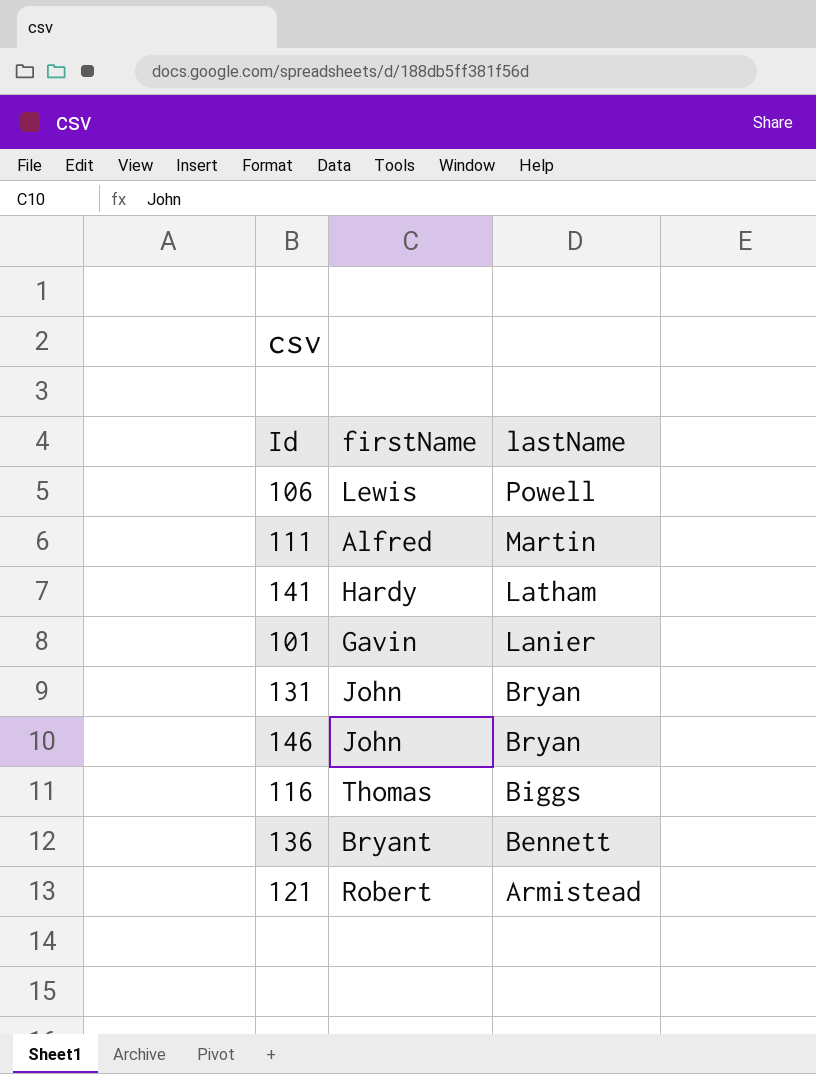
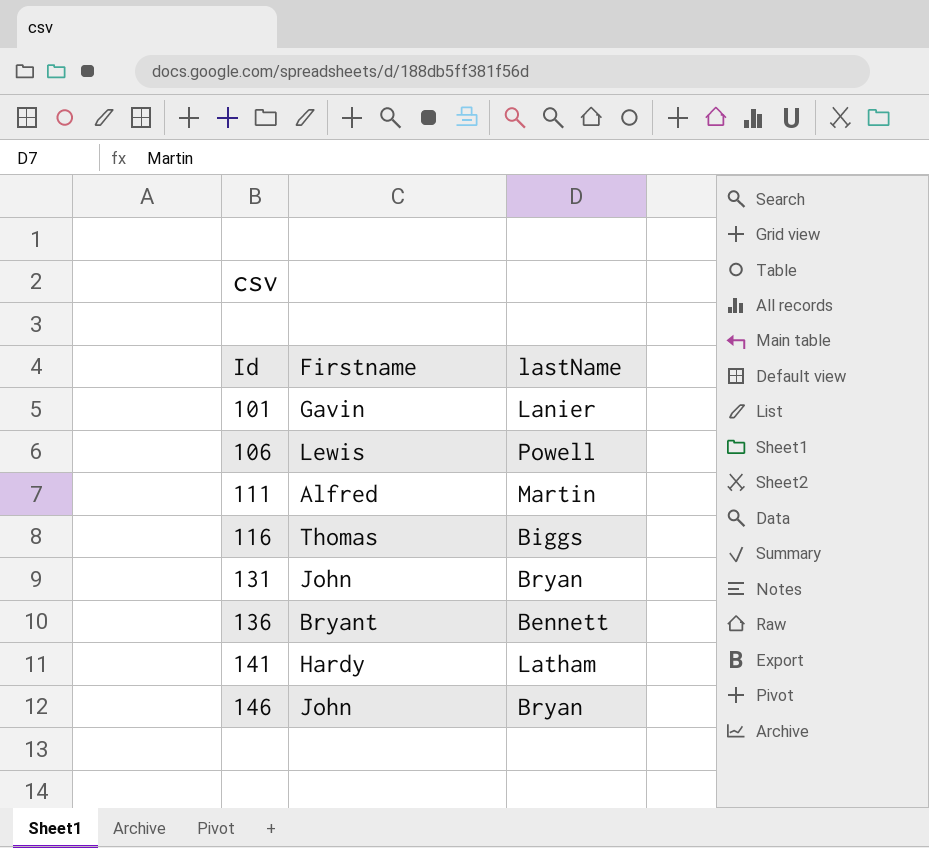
row order: lastName descending -> Id ascending
column name: firstName -> Firstname
row 121: Robert | Armistead -> none

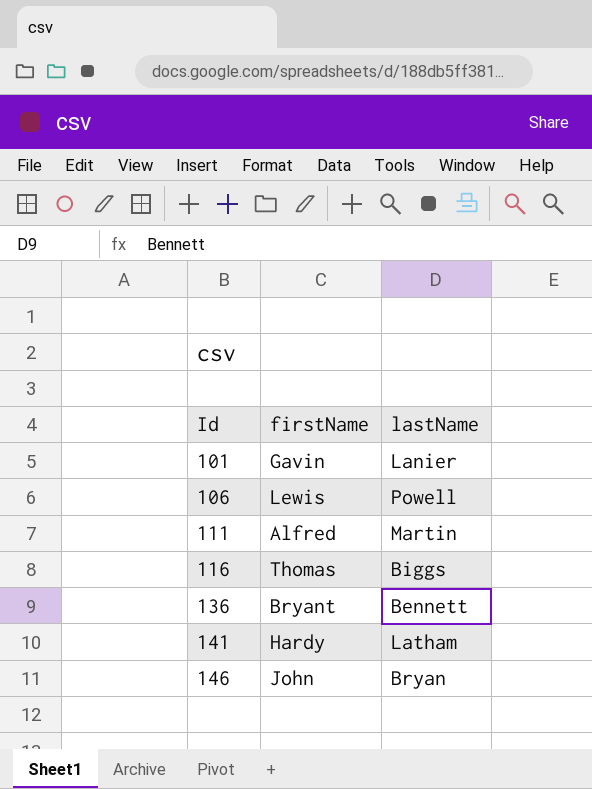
column name: Firstname -> firstName
row 131: John | Bryan -> none

